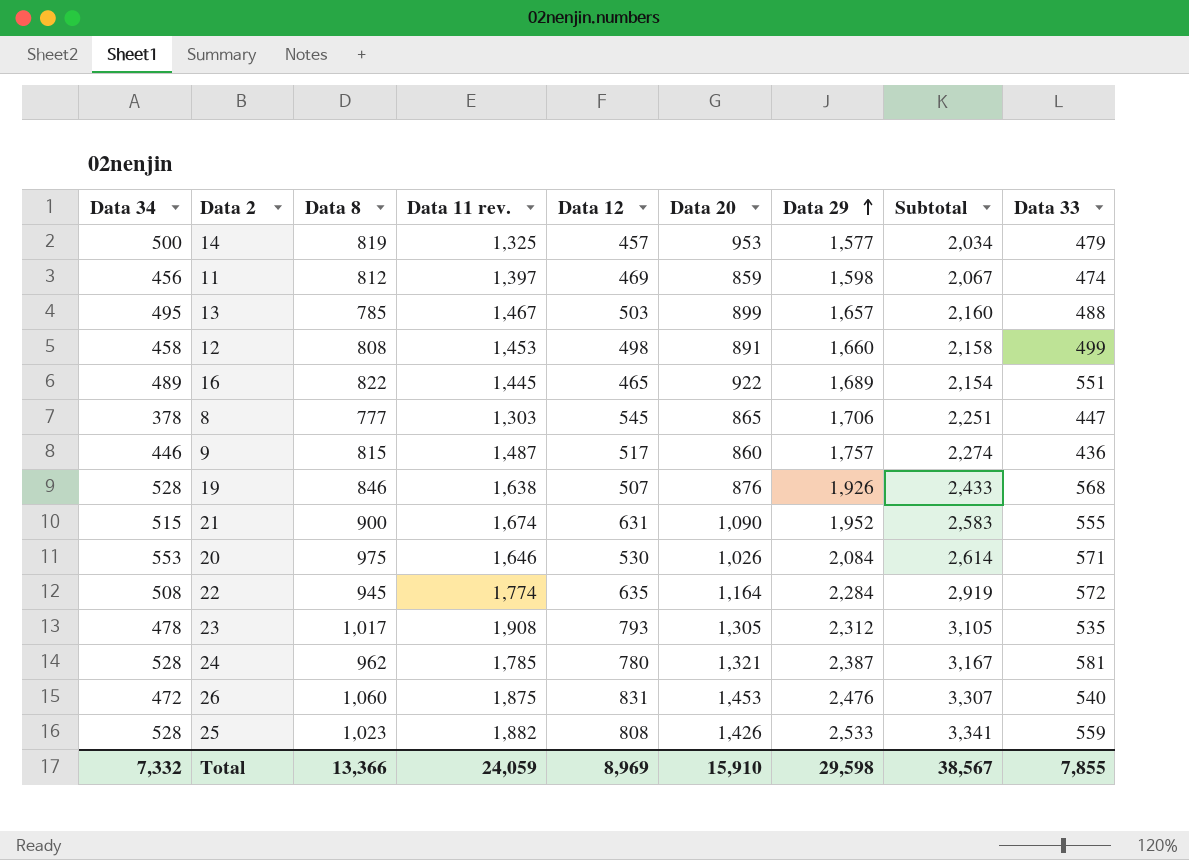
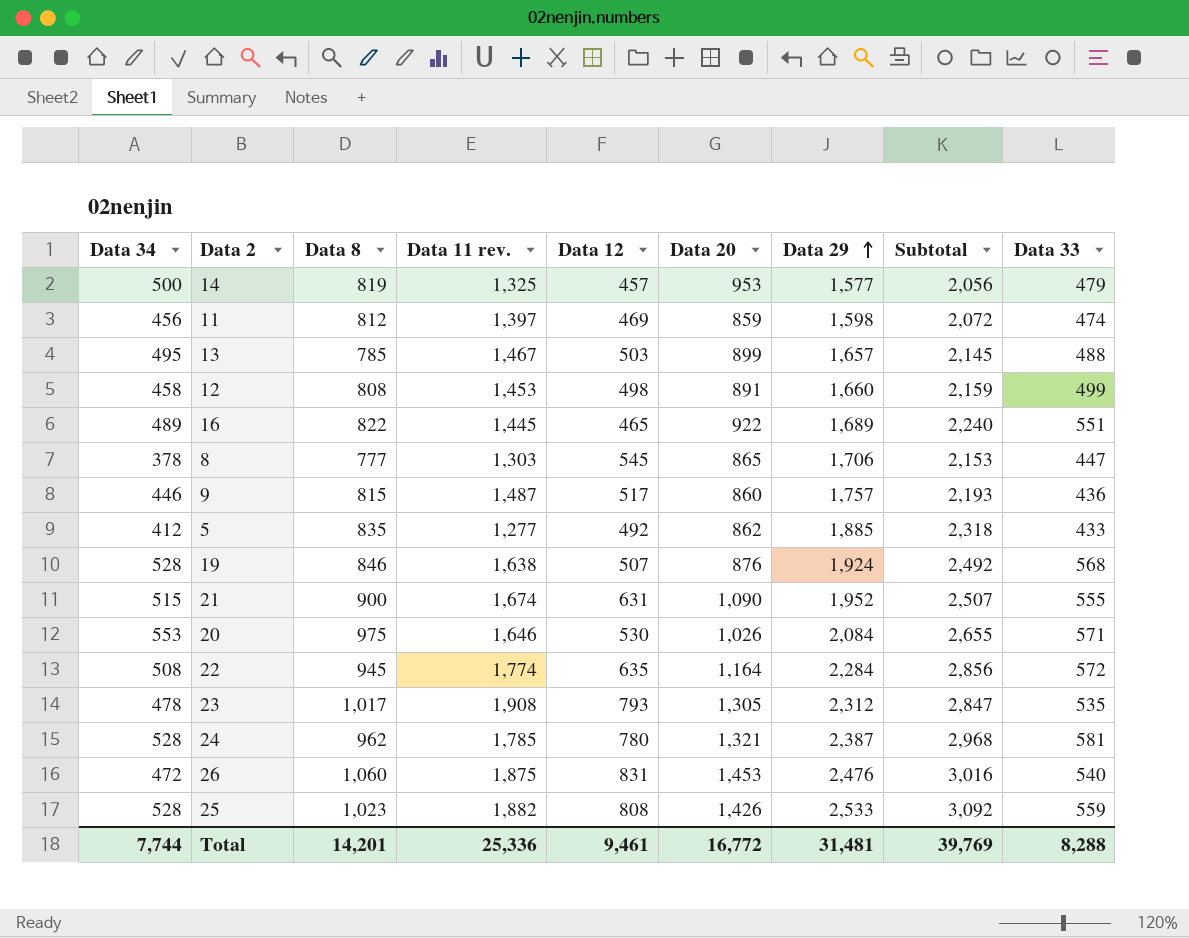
column Subtotal | formula: [Data 12] + [Data 29] -> [Data 29] + [Data 33]
row 5: none -> 412 | 835 | 1,277 | 492 | 862 | 1,885 | 2,318 | 433
19 | Data 29: 1,926 -> 1,924
Total | Data 34: 7,332 -> 7,744
Total | Data 8: 13,366 -> 14,201
Total | Data 11 rev.: 24,059 -> 25,336
Total | Data 12: 8,969 -> 9,461
Total | Data 20: 15,910 -> 16,772
Total | Data 29: 29,598 -> 31,481
Total | Subtotal: 38,567 -> 39,769
Total | Data 33: 7,855 -> 8,288

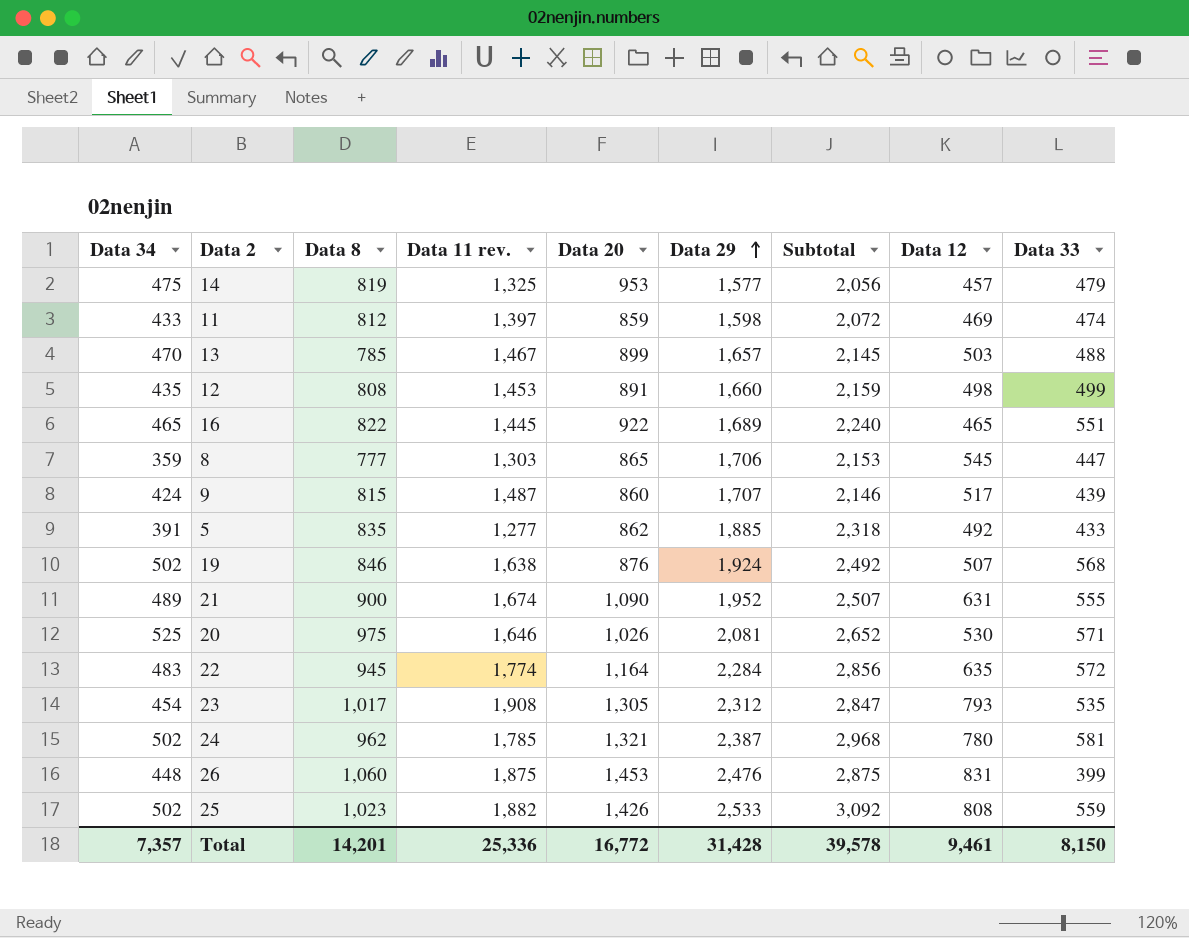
column Data 12 | position: 5 -> 8
14 | Data 34: 500 -> 475
11 | Data 34: 456 -> 433
13 | Data 34: 495 -> 470
12 | Data 34: 458 -> 435
16 | Data 34: 489 -> 465
8 | Data 34: 378 -> 359
9 | Data 34: 446 -> 424
9 | Data 29: 1,757 -> 1,707
9 | Subtotal: 2,193 -> 2,146
9 | Data 33: 436 -> 439
5 | Data 34: 412 -> 391
19 | Data 34: 528 -> 502
21 | Data 34: 515 -> 489
20 | Data 34: 553 -> 525
20 | Data 29: 2,084 -> 2,081
20 | Subtotal: 2,655 -> 2,652
22 | Data 34: 508 -> 483
23 | Data 34: 478 -> 454
24 | Data 34: 528 -> 502
26 | Data 34: 472 -> 448
26 | Subtotal: 3,016 -> 2,875
26 | Data 33: 540 -> 399
25 | Data 34: 528 -> 502
Total | Data 34: 7,744 -> 7,357
Total | Data 29: 31,481 -> 31,428
Total | Subtotal: 39,769 -> 39,578
Total | Data 33: 8,288 -> 8,150

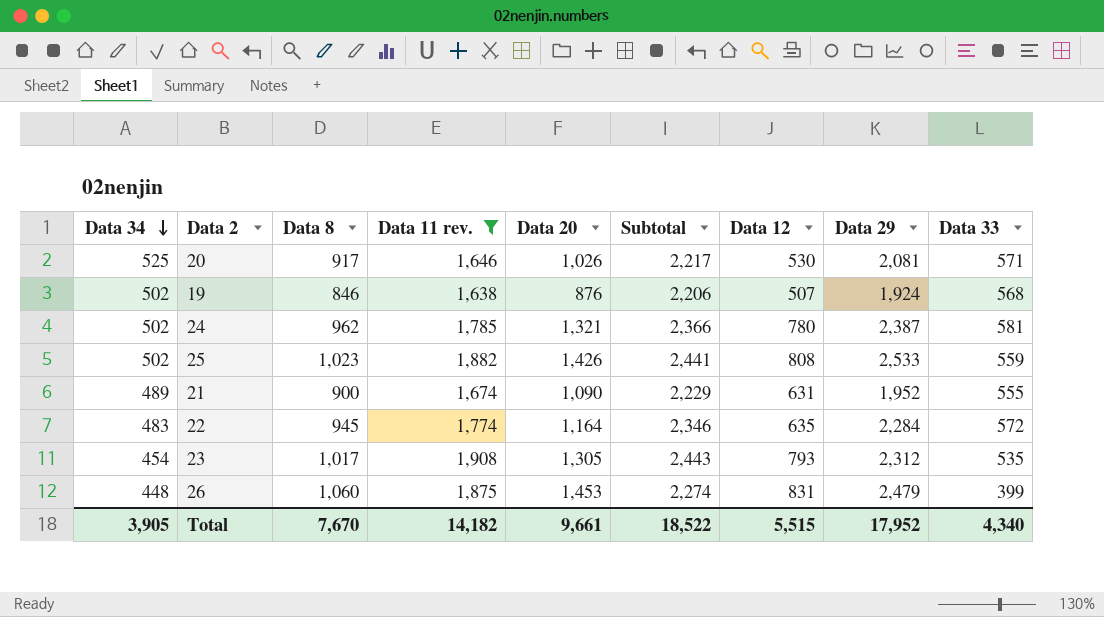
filter: none -> Data 11 rev. >= 1,638
row order: Data 29 ascending -> Data 34 descending
column Subtotal | formula: [Data 29] + [Data 33] -> [Data 11 rev.] + [Data 33]
column Data 29 | position: 6 -> 8
20 | Data 8: 975 -> 917
26 | Data 29: 2,476 -> 2,479
Total | Data 34: 7,357 -> 3,905
Total | Data 8: 14,201 -> 7,670
Total | Data 11 rev.: 25,336 -> 14,182
Total | Data 20: 16,772 -> 9,661
Total | Subtotal: 39,578 -> 18,522
Total | Data 12: 9,461 -> 5,515
Total | Data 29: 31,428 -> 17,952
Total | Data 33: 8,150 -> 4,340

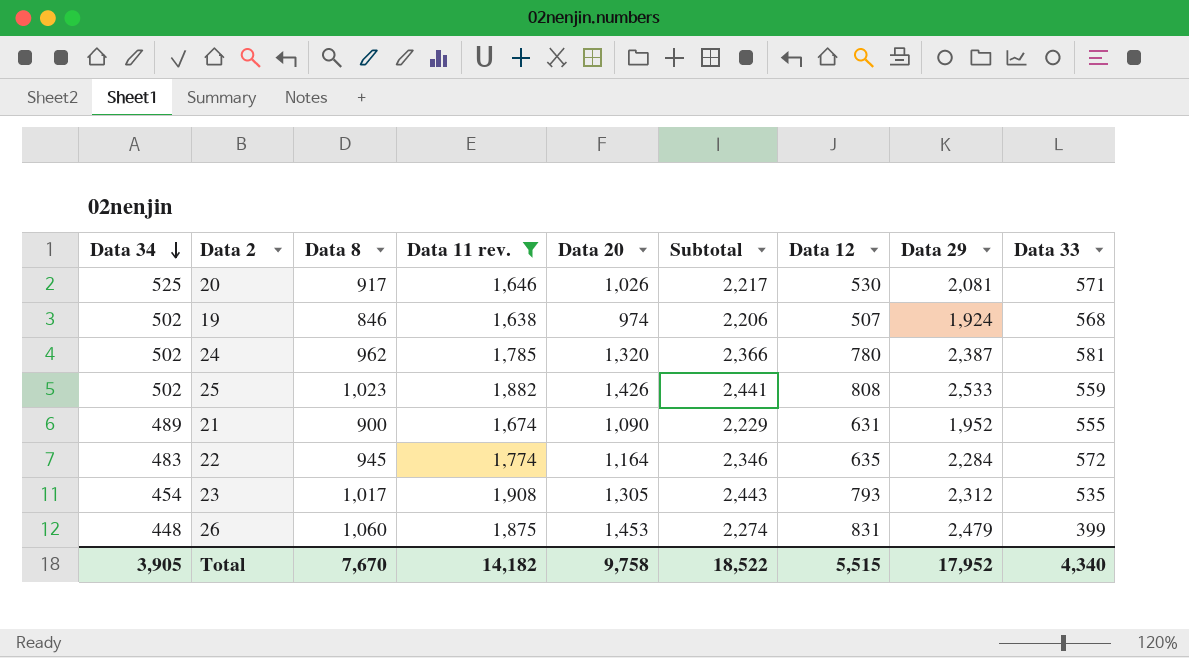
19 | Data 20: 876 -> 974
24 | Data 20: 1,321 -> 1,320
Total | Data 20: 9,661 -> 9,758

